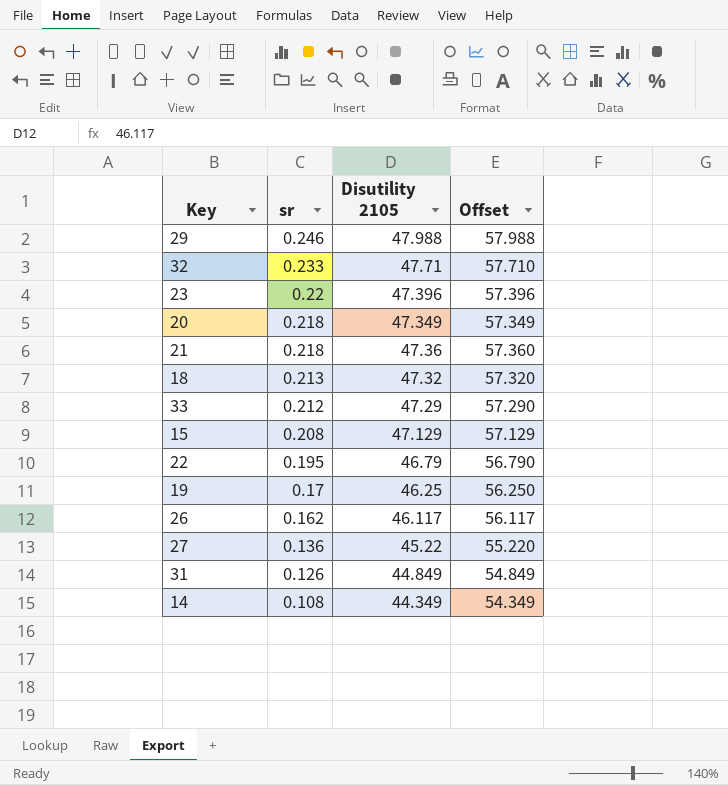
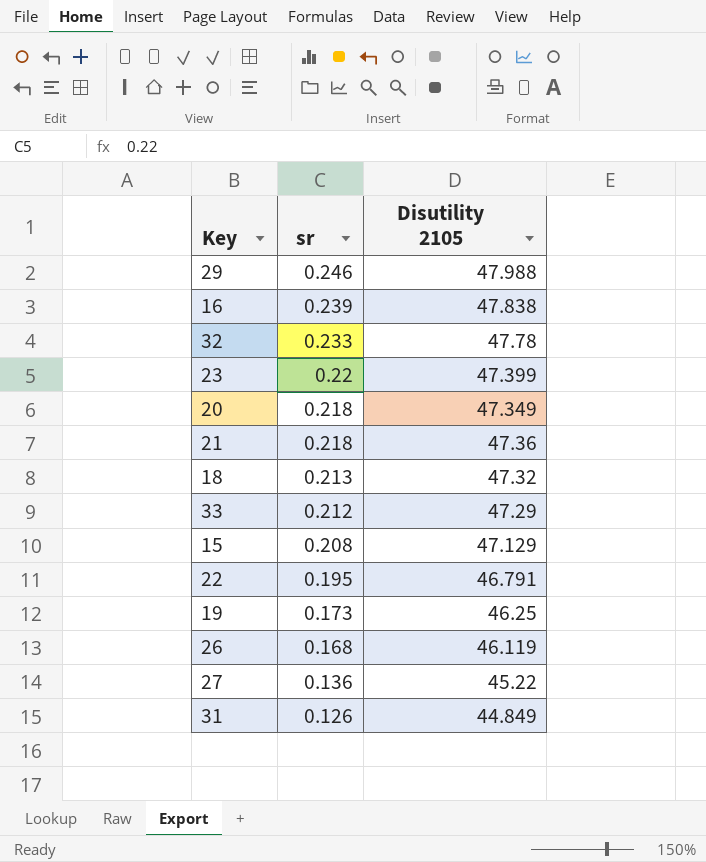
column Offset | formula: [Disutility 2105] + 10 -> none
row 14: 0.108 | 44.349 | 54.349 -> none
row 16: none -> 0.239 | 47.838
32 | Disutility 2105: 47.71 -> 47.78
23 | Disutility 2105: 47.396 -> 47.399
22 | Disutility 2105: 46.79 -> 46.791
19 | sr: 0.17 -> 0.173
26 | sr: 0.162 -> 0.168
26 | Disutility 2105: 46.117 -> 46.119

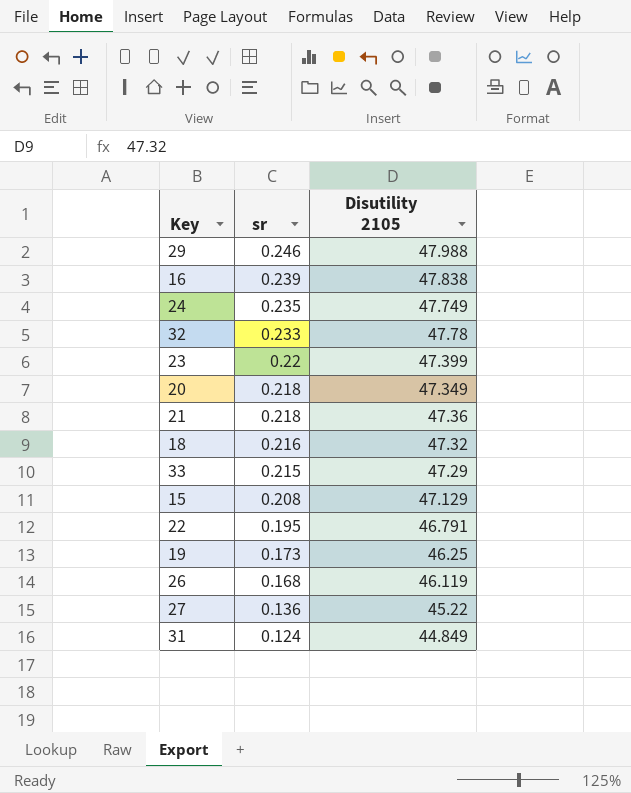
row 24: none -> 0.235 | 47.749
18 | sr: 0.213 -> 0.216
33 | sr: 0.212 -> 0.215
31 | sr: 0.126 -> 0.124

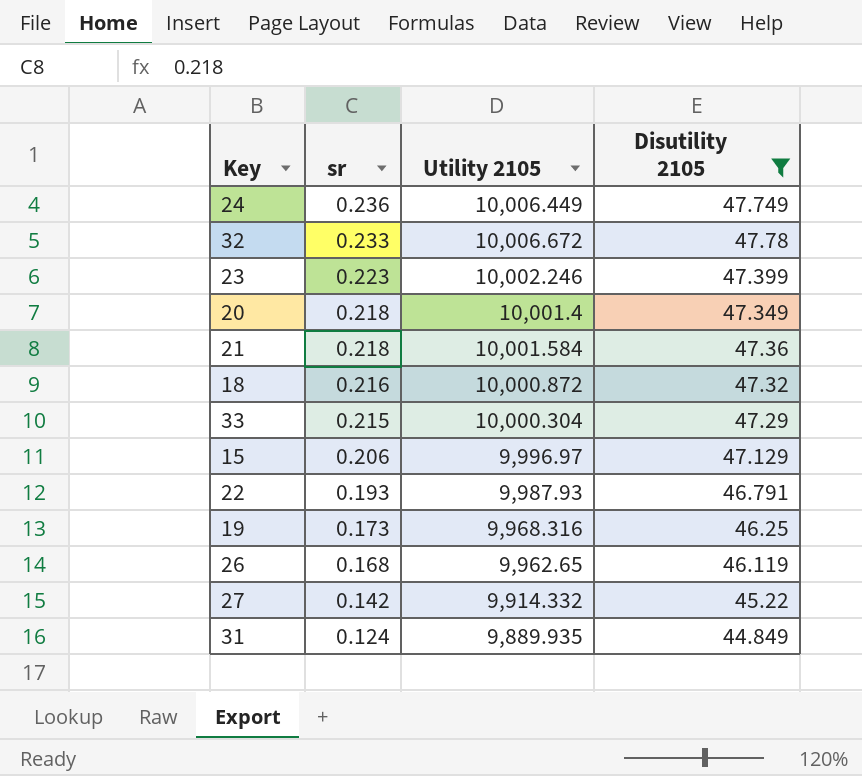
filter: none -> Disutility 2105 <= 47.78
column Utility 2105 | position: none -> 3
24 | sr: 0.235 -> 0.236
23 | sr: 0.22 -> 0.223
15 | sr: 0.208 -> 0.206
22 | sr: 0.195 -> 0.193
27 | sr: 0.136 -> 0.142

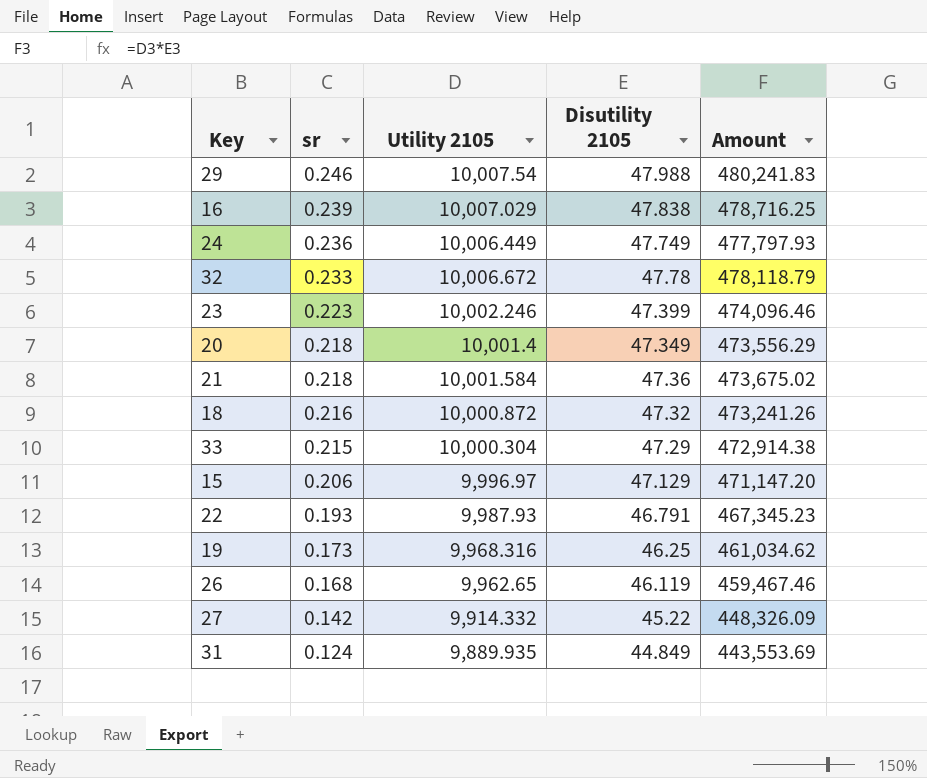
filter: Disutility 2105 <= 47.78 -> none
column Amount | formula: none -> [Utility 2105] * [Disutility 2105]

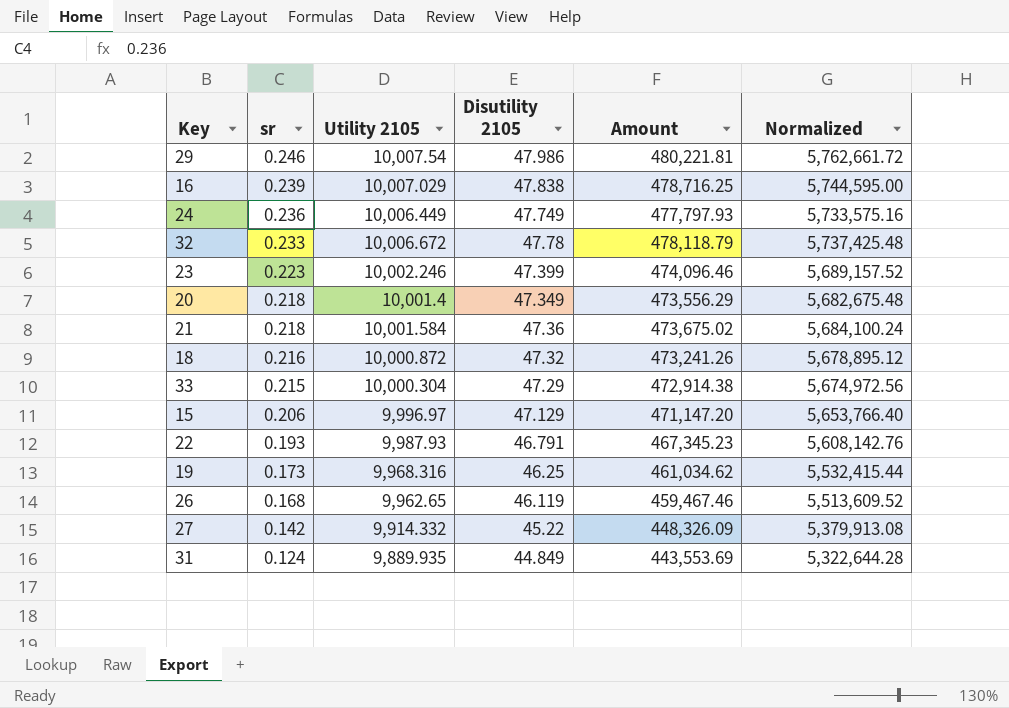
column Normalized | formula: none -> [Amount] * 12
29 | Disutility 2105: 47.988 -> 47.986
29 | Amount: 480,241.83 -> 480,221.81

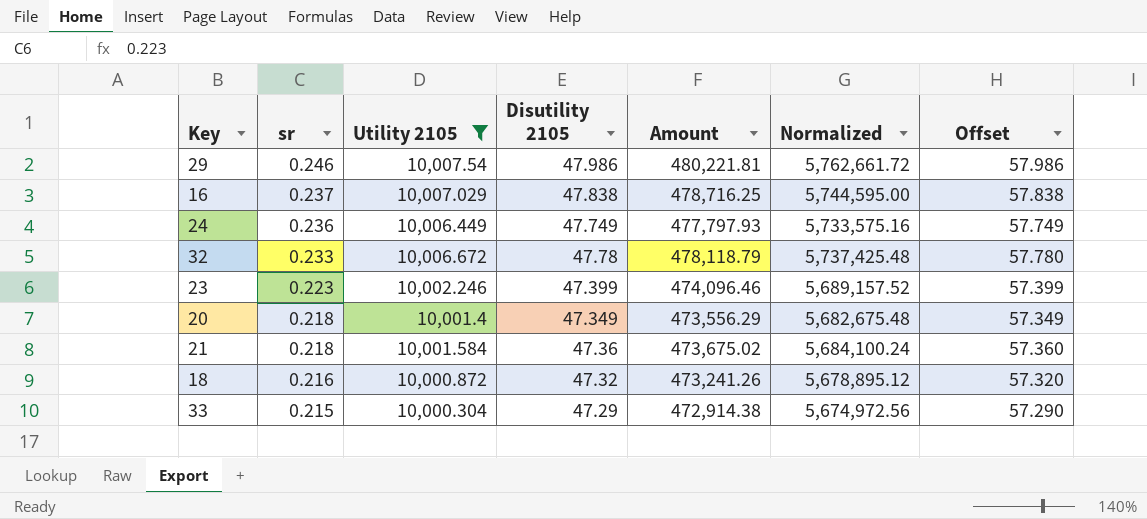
filter: none -> Utility 2105 >= 10,000.304
column Offset | formula: none -> [Disutility 2105] + 10
16 | sr: 0.239 -> 0.237

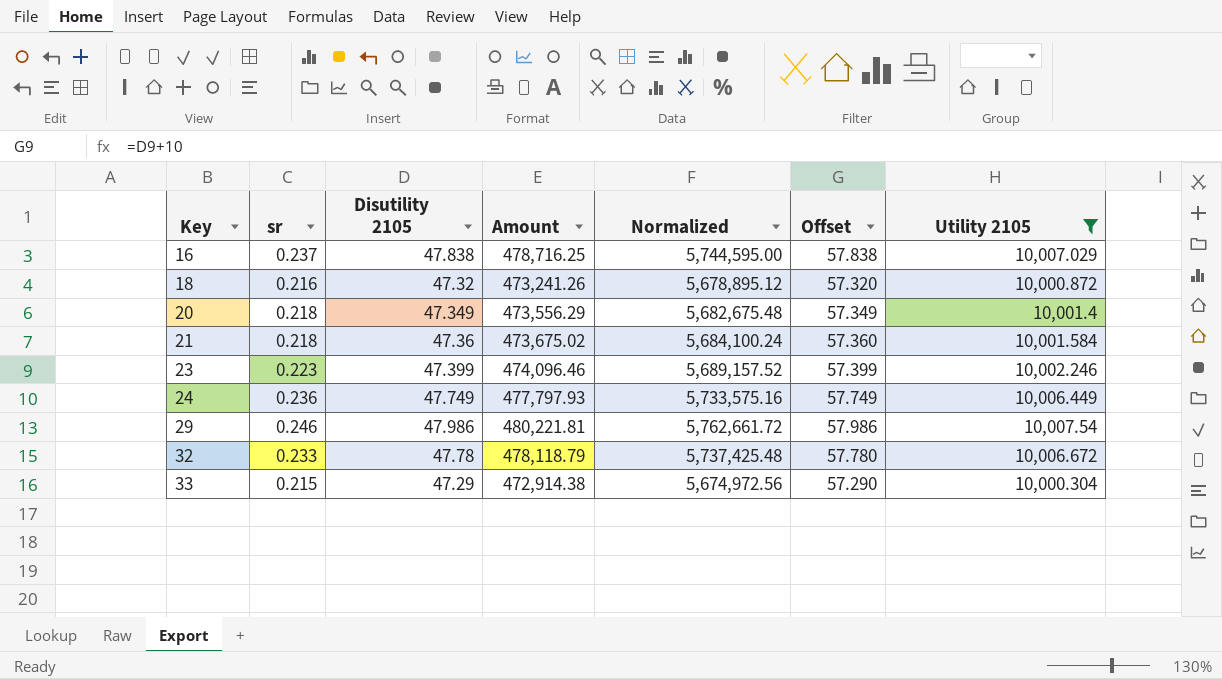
row order: sr descending -> Key ascending
column Utility 2105 | position: 3 -> 7

